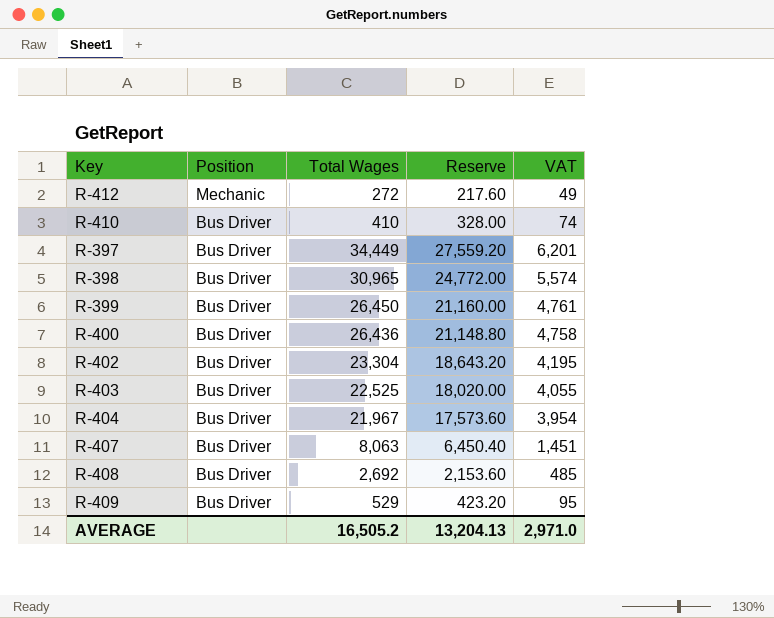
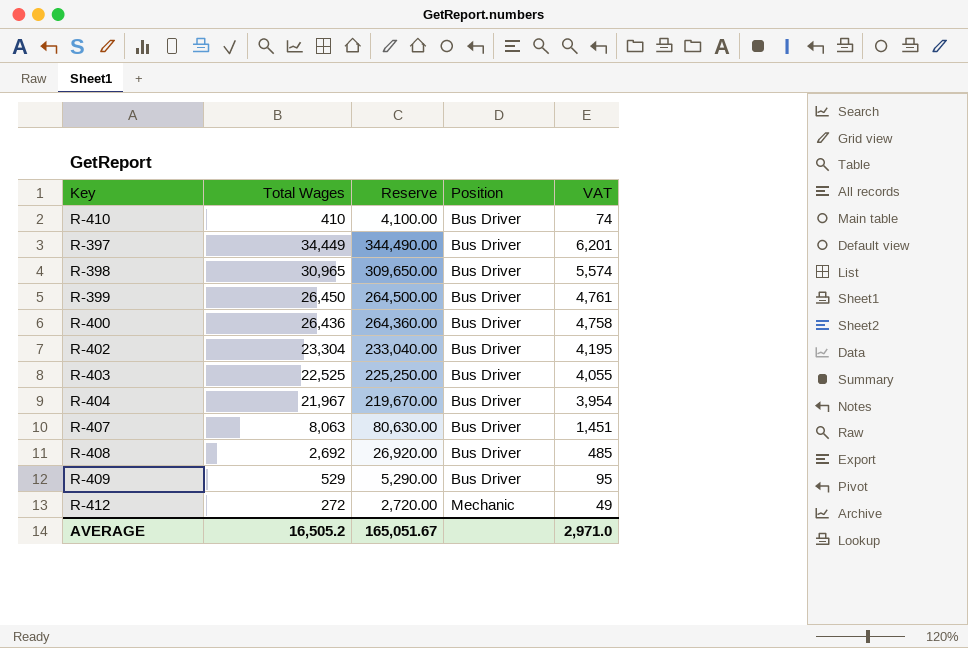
row order: Position descending -> Position ascending
column Reserve | formula: [Total Wages] * 0.8 -> [Total Wages] * 10
column Position | position: 2 -> 4
AVERAGE | Reserve: 13,204.13 -> 165,051.67

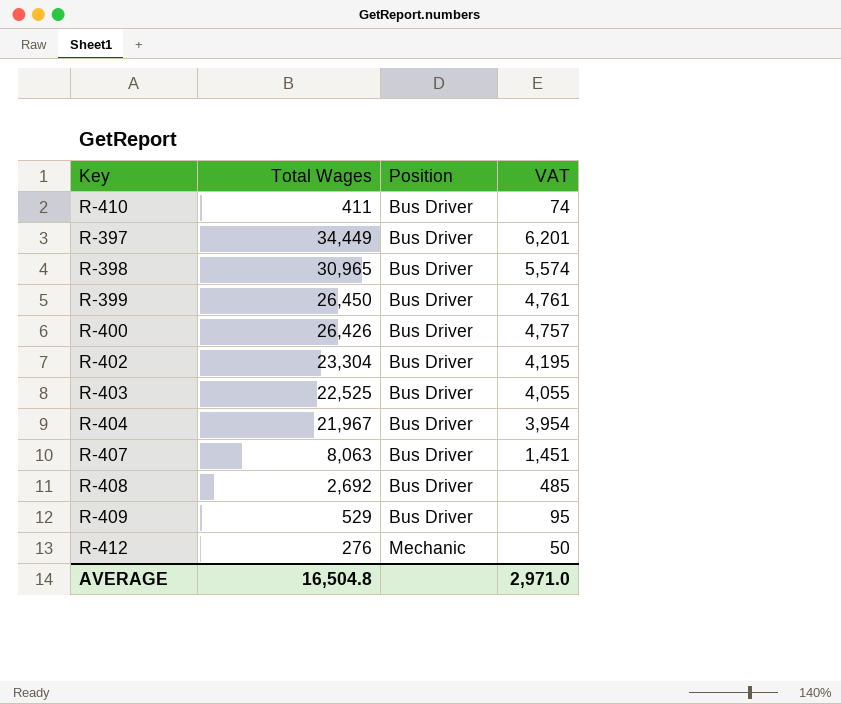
column Reserve | formula: [Total Wages] * 10 -> none
R-410 | Total Wages: 410 -> 411
R-400 | Total Wages: 26,436 -> 26,426
R-400 | VAT: 4,758 -> 4,757
R-412 | Total Wages: 272 -> 276
R-412 | VAT: 49 -> 50
AVERAGE | Total Wages: 16,505.2 -> 16,504.8

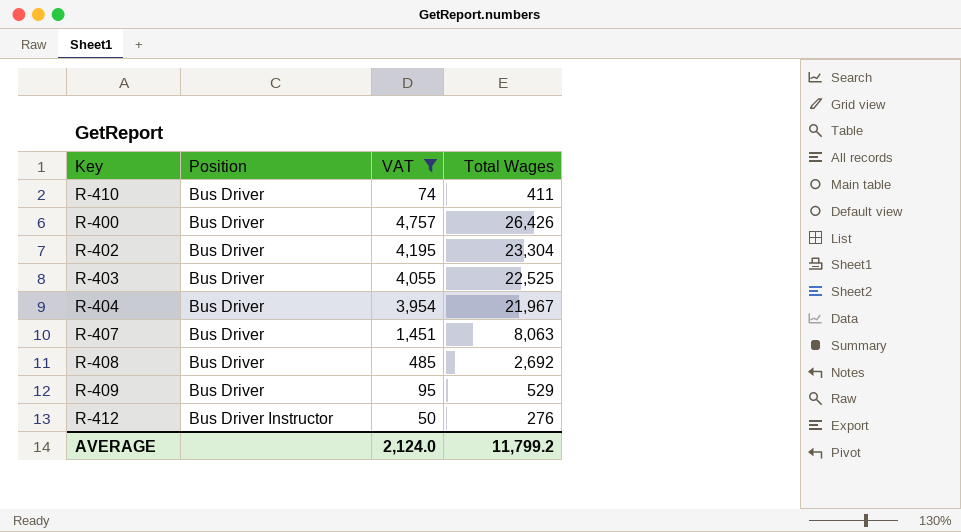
filter: none -> VAT <= 4,757
column Total Wages | position: 2 -> 4
R-412 | Position: Mechanic -> Bus Driver Instructor
AVERAGE | VAT: 2,971.0 -> 2,124.0
AVERAGE | Total Wages: 16,504.8 -> 11,799.2

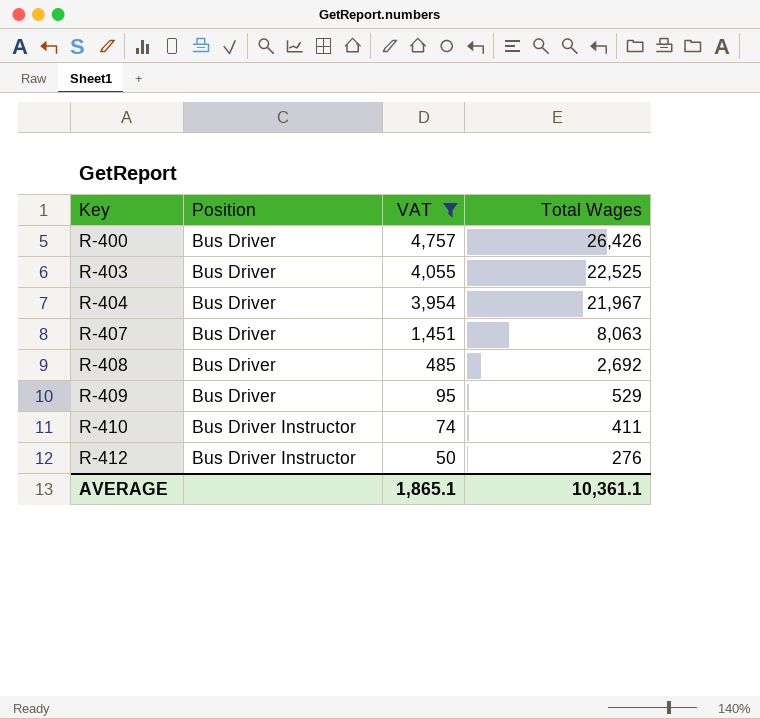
row order: Position ascending -> Key ascending
row R-402: Bus Driver | 4,195 | 23,304 -> none
R-410 | Position: Bus Driver -> Bus Driver Instructor
AVERAGE | VAT: 2,124.0 -> 1,865.1
AVERAGE | Total Wages: 11,799.2 -> 10,361.1

